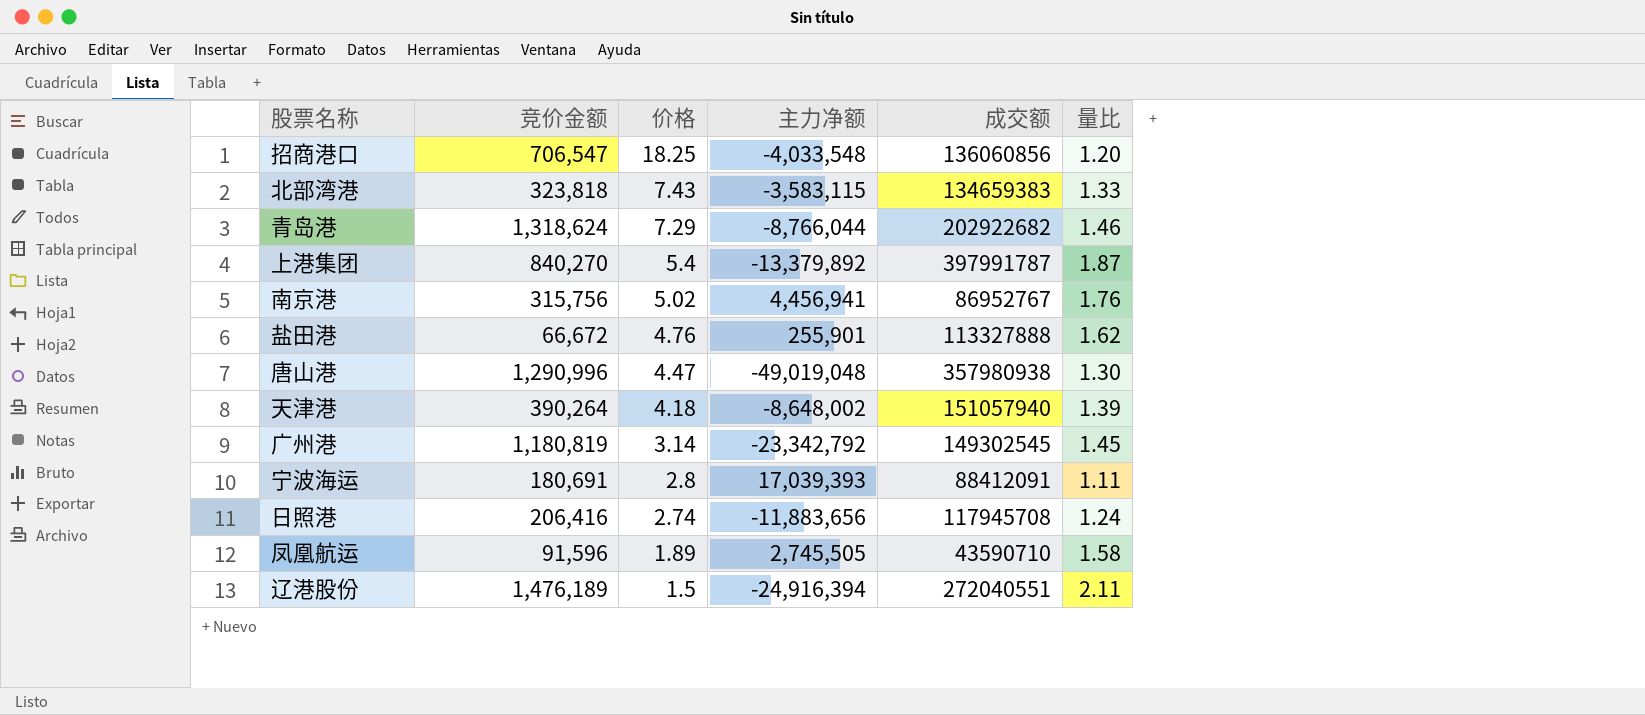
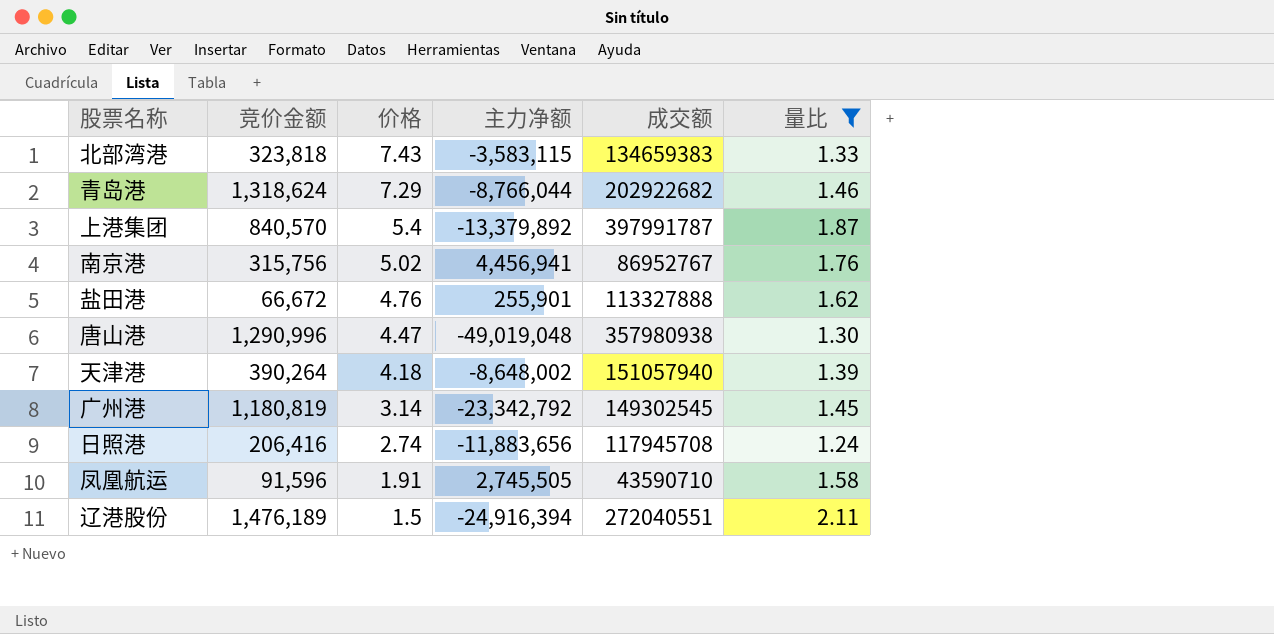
filter: none -> 量比 >= 1.24
上港集团 | 竞价金额: 840,270 -> 840,570
凤凰航运 | 价格: 1.89 -> 1.91

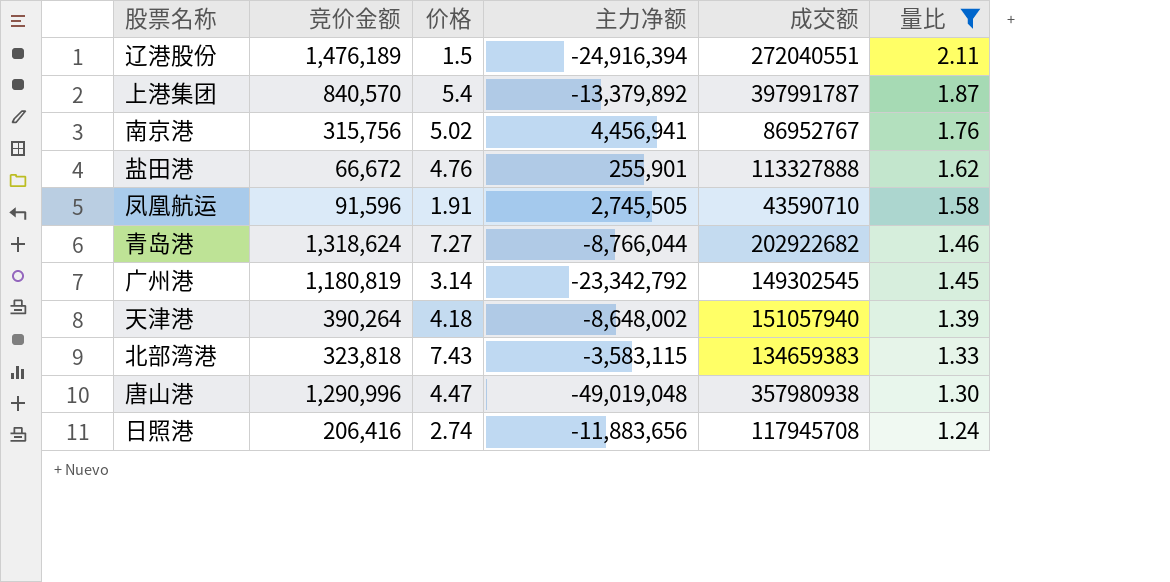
row order: 价格 descending -> 量比 descending
青岛港 | 价格: 7.29 -> 7.27

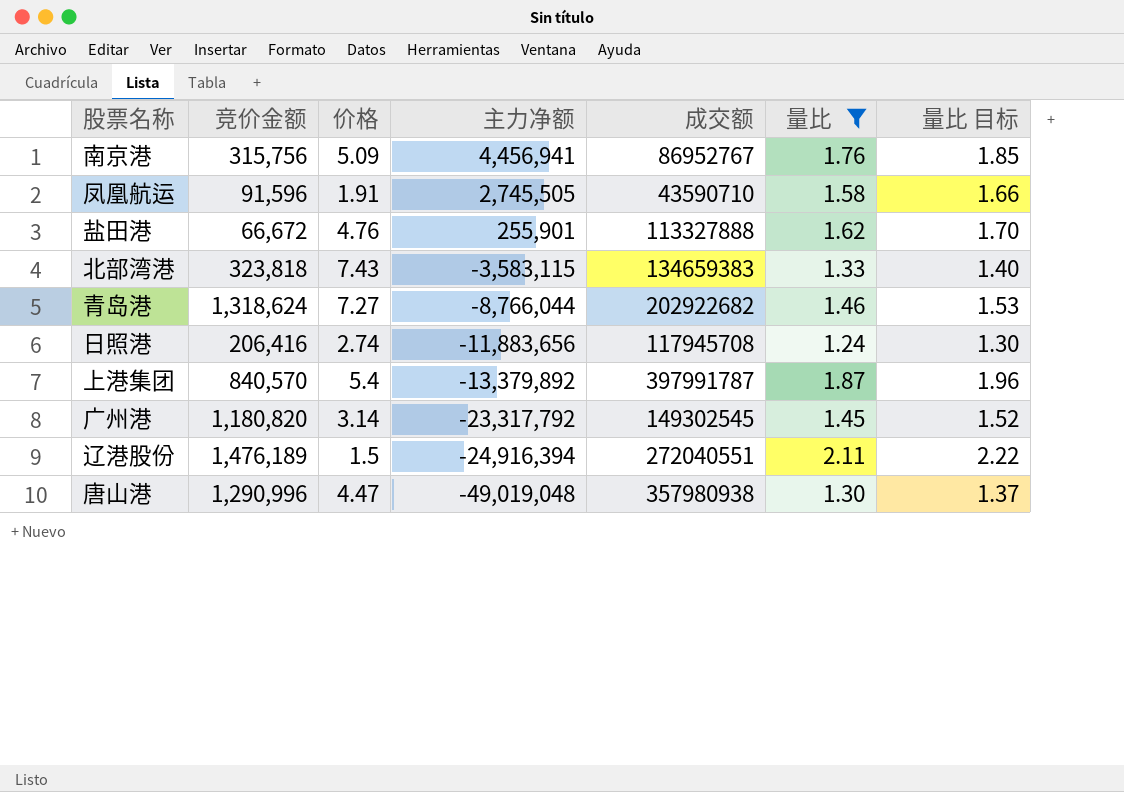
row order: 量比 descending -> 主力净额 descending
column 量比 目标 | formula: none -> [量比] * 1.05
row 天津港: 390,264 | 4.18 | -8,648,002 | 151057940 | 1.39 -> none
南京港 | 价格: 5.02 -> 5.09
广州港 | 竞价金额: 1,180,819 -> 1,180,820
广州港 | 主力净额: -23,342,792 -> -23,317,792

